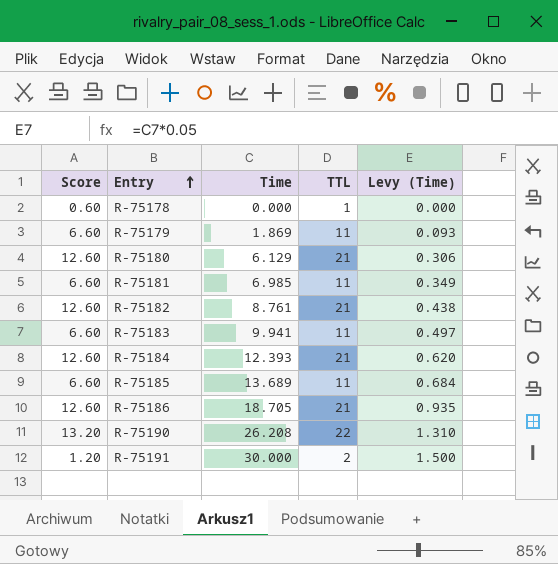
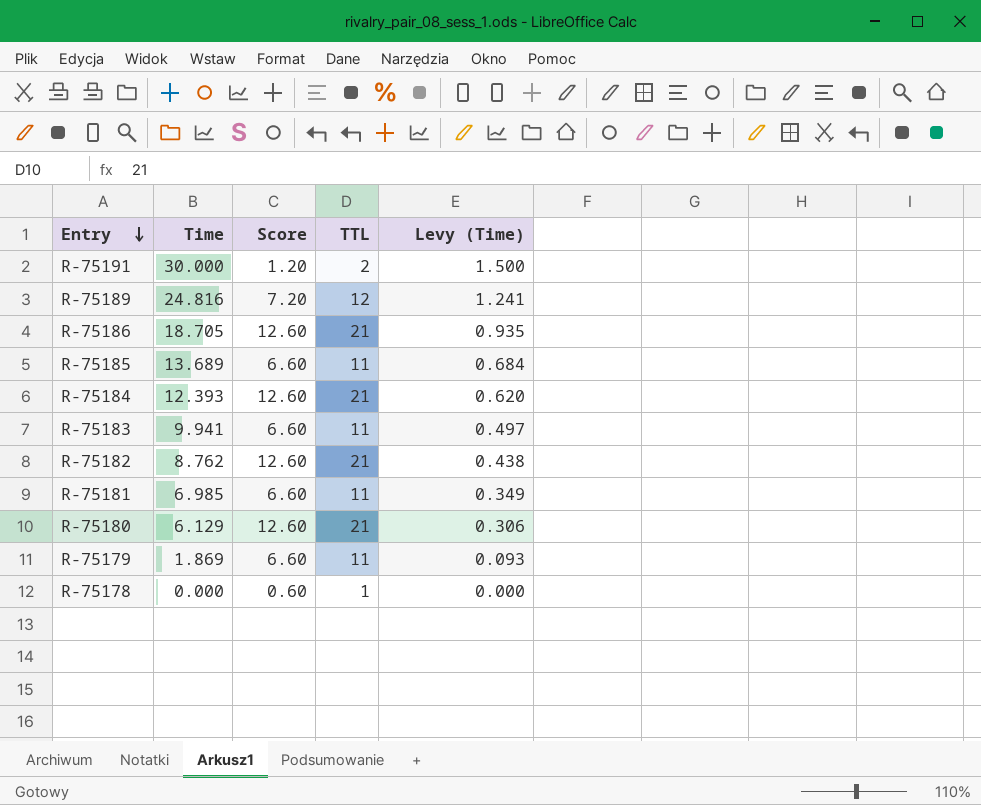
row order: Entry ascending -> Entry descending
column Score | position: 1 -> 3
row R-75190: 13.20 | 26.208 | 22 | 1.310 -> none
row R-75189: none -> 24.816 | 7.20 | 12 | 1.241
R-75182 | Time: 8.761 -> 8.762

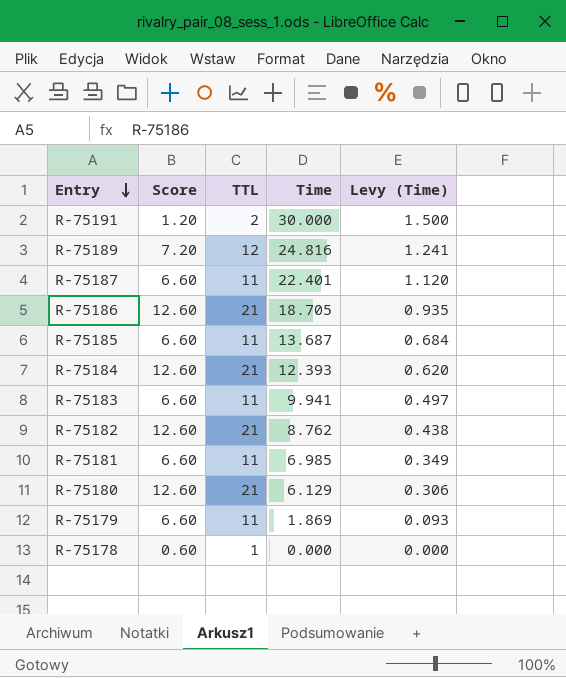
column Time | position: 2 -> 4
row R-75187: none -> 6.60 | 11 | 22.401 | 1.120
R-75185 | Time: 13.689 -> 13.687

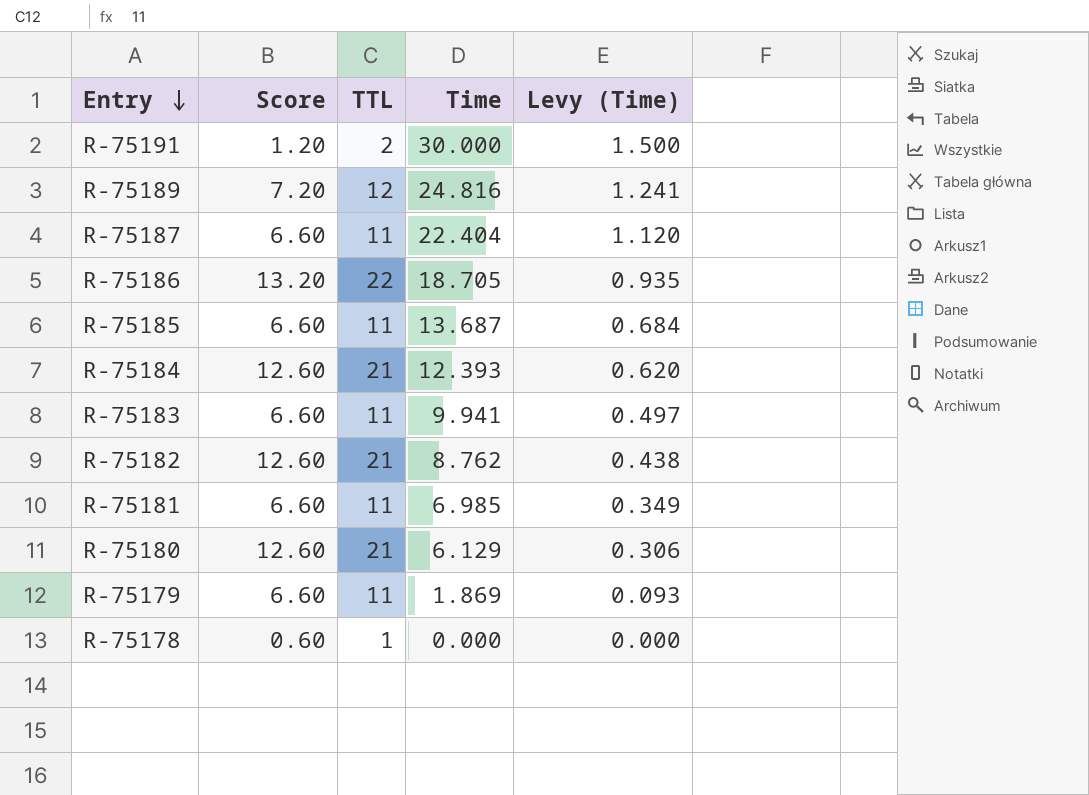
R-75187 | Time: 22.401 -> 22.404
R-75186 | Score: 12.60 -> 13.20
R-75186 | TTL: 21 -> 22

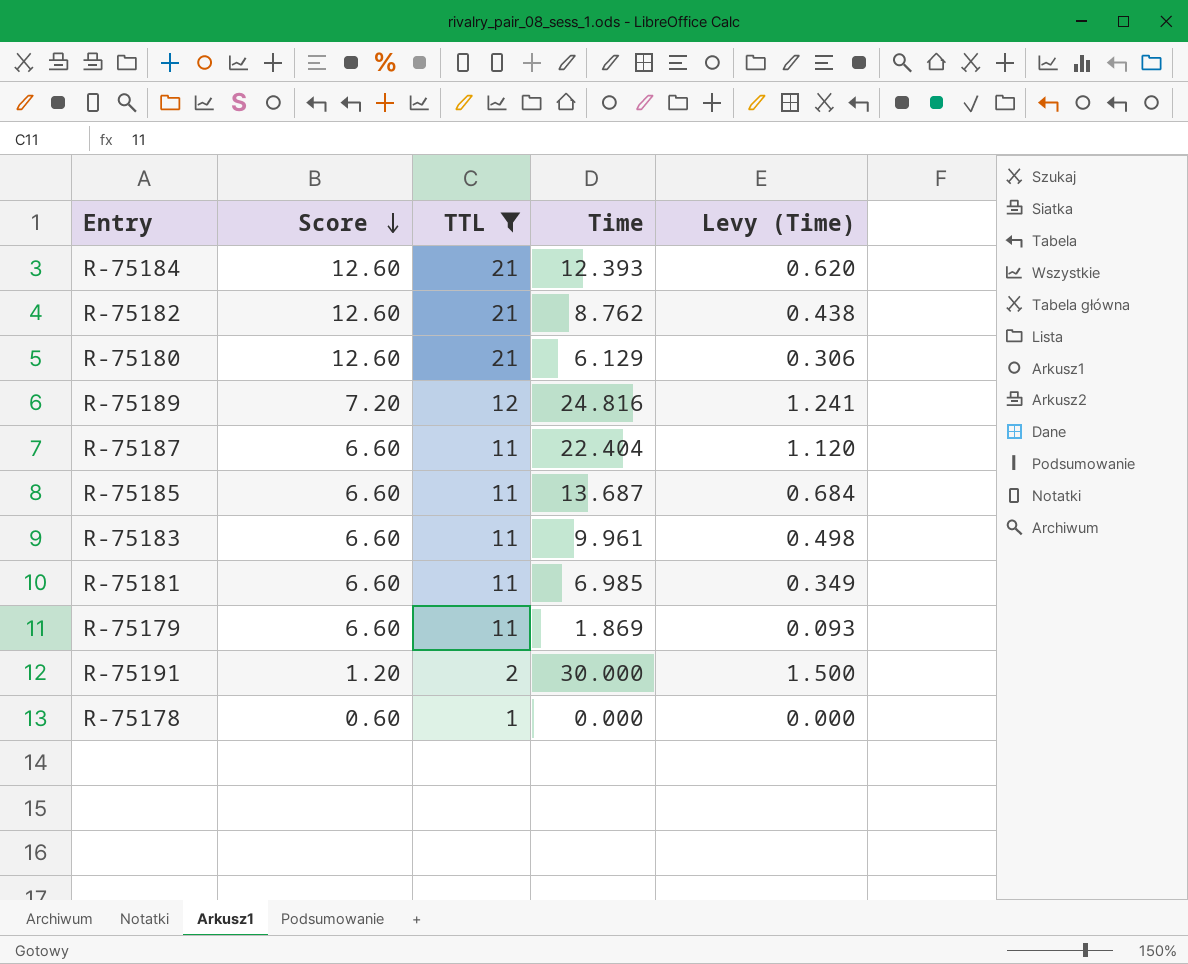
filter: none -> TTL != 22
row order: Entry descending -> Score descending
R-75183 | Time: 9.941 -> 9.961
R-75183 | Levy (Time): 0.497 -> 0.498

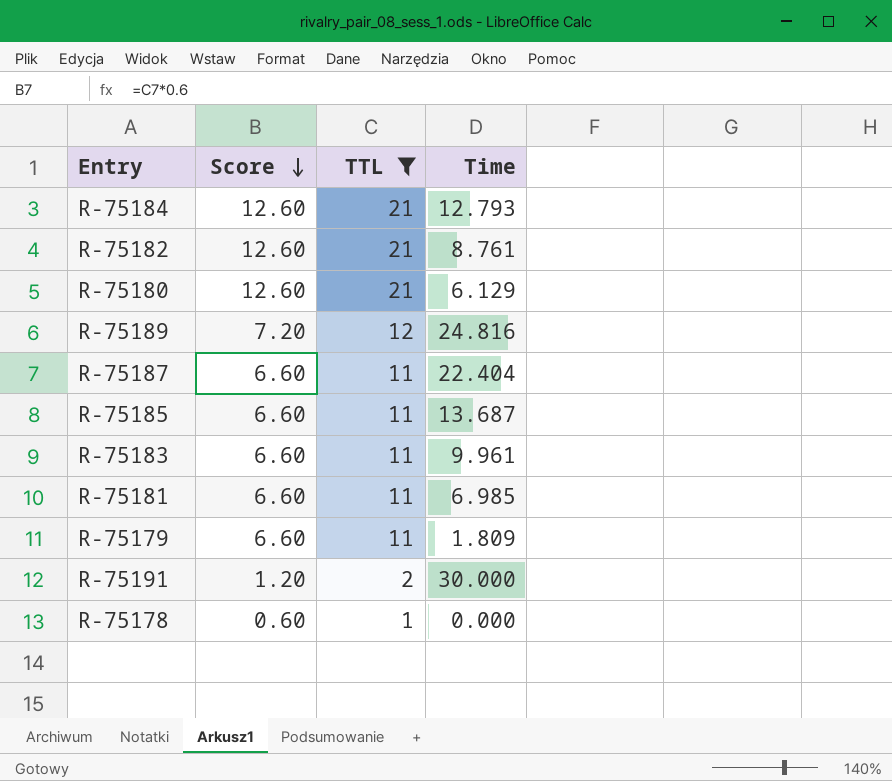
column Levy (Time) | formula: [Time] * 0.05 -> none
R-75184 | Time: 12.393 -> 12.793
R-75182 | Time: 8.762 -> 8.761
R-75179 | Time: 1.869 -> 1.809

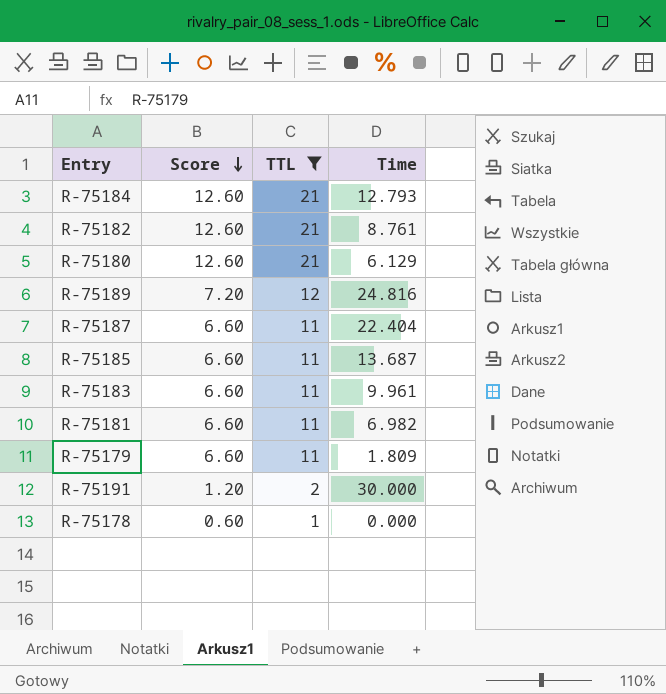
R-75181 | Time: 6.985 -> 6.982

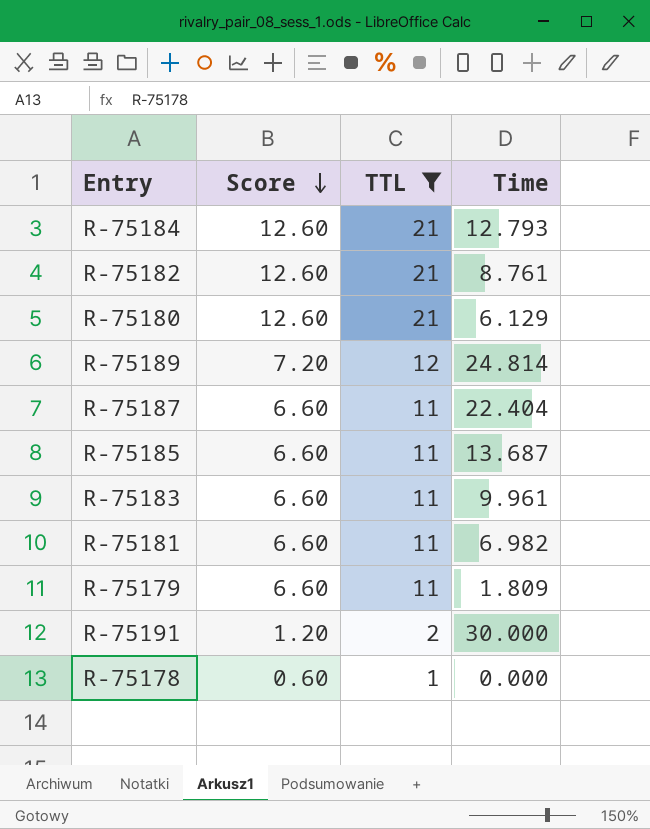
R-75189 | Time: 24.816 -> 24.814

